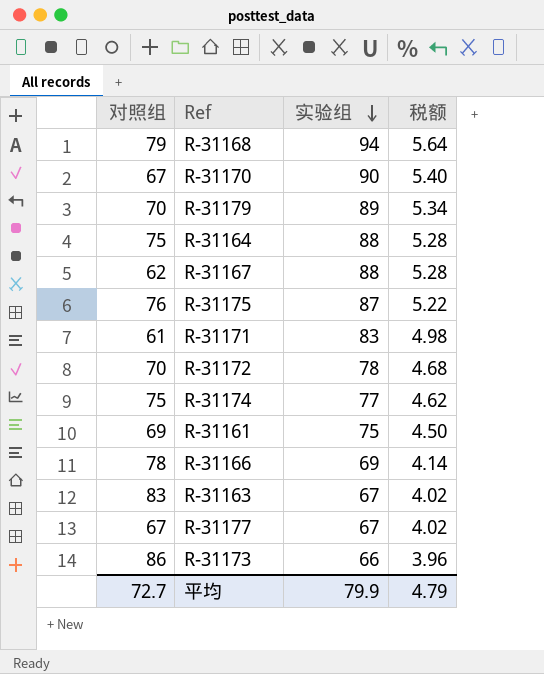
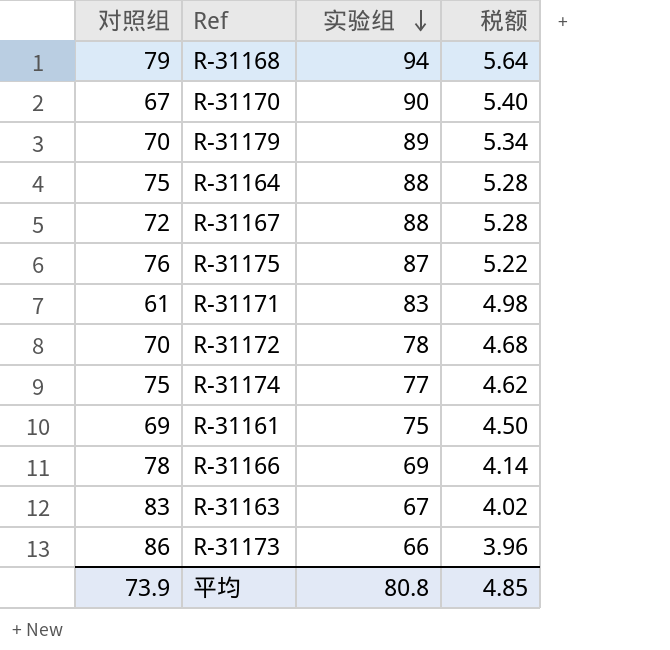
row R-31177: 67 | 67 | 4.02 -> none
R-31167 | 对照组: 62 -> 72
平均 | 对照组: 72.7 -> 73.9
平均 | 实验组: 79.9 -> 80.8
平均 | 税额: 4.79 -> 4.85

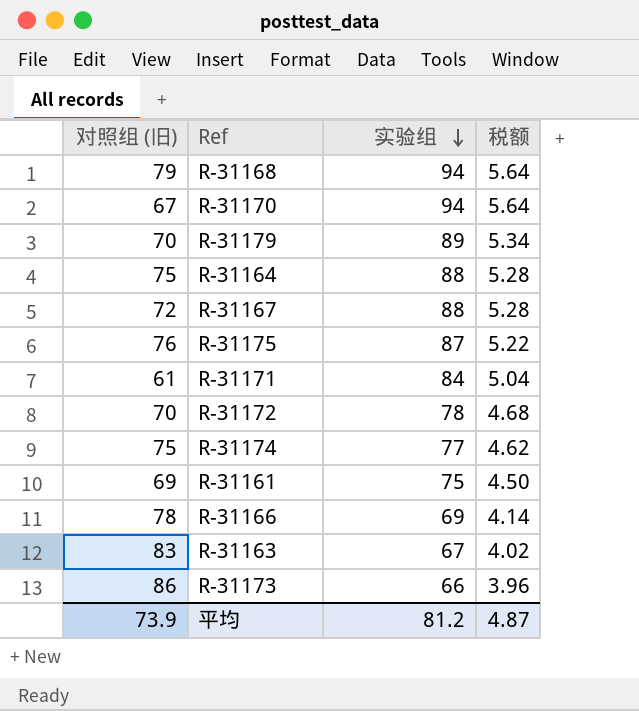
column name: 对照组 -> 对照组 (旧)
R-31170 | 实验组: 90 -> 94
R-31170 | 税额: 5.40 -> 5.64
R-31171 | 实验组: 83 -> 84
R-31171 | 税额: 4.98 -> 5.04
平均 | 实验组: 80.8 -> 81.2
平均 | 税额: 4.85 -> 4.87

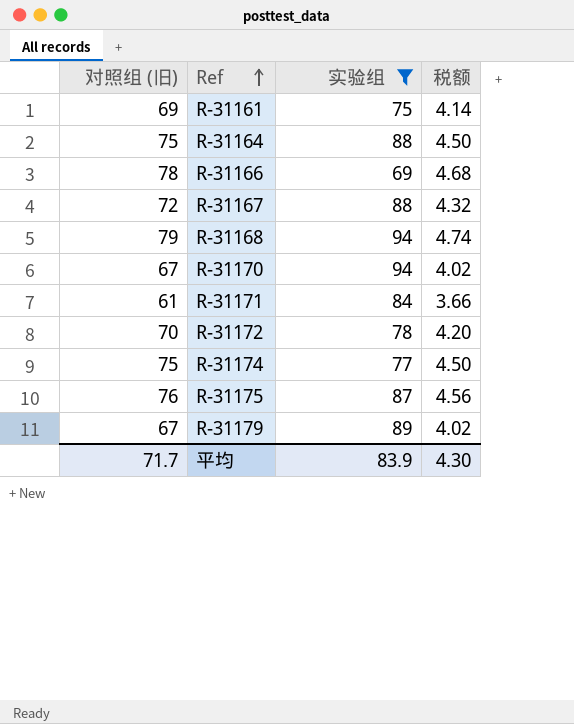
filter: none -> 实验组 >= 69
row order: 实验组 descending -> Ref ascending
column 税额 | formula: [实验组] * 0.06 -> [对照组 (旧)] * 0.06
R-31179 | 对照组 (旧): 70 -> 67
平均 | 对照组 (旧): 73.9 -> 71.7
平均 | 实验组: 81.2 -> 83.9
平均 | 税额: 4.87 -> 4.30

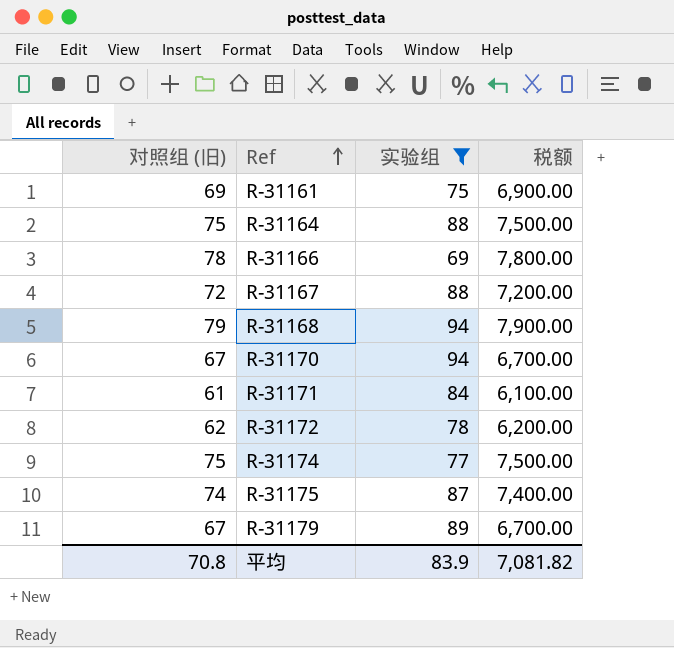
column 税额 | formula: [对照组 (旧)] * 0.06 -> [对照组 (旧)] * 100
R-31172 | 对照组 (旧): 70 -> 62
R-31175 | 对照组 (旧): 76 -> 74
平均 | 对照组 (旧): 71.7 -> 70.8
平均 | 税额: 4.30 -> 7,081.82

